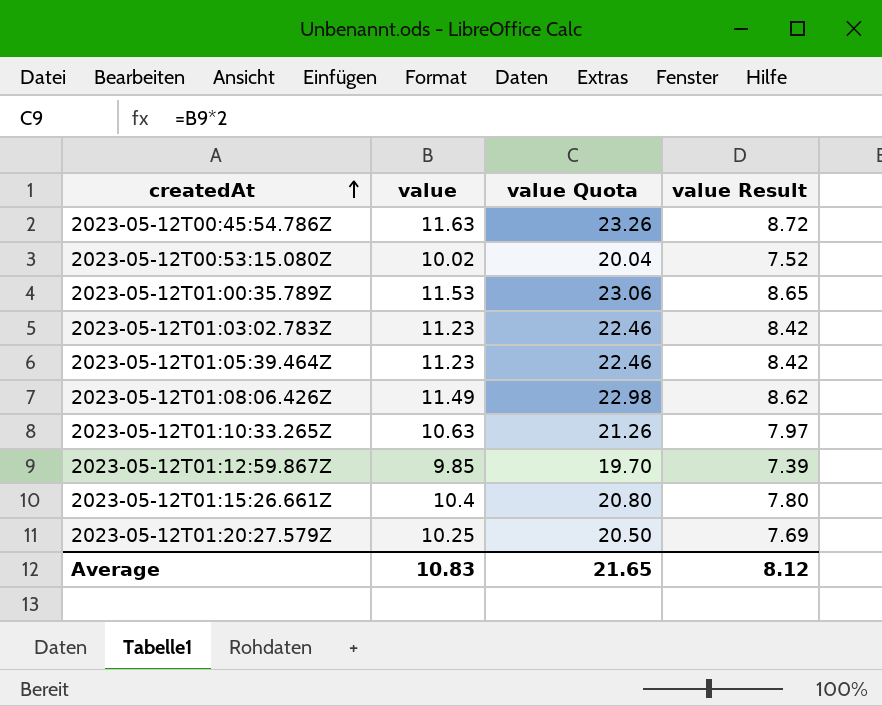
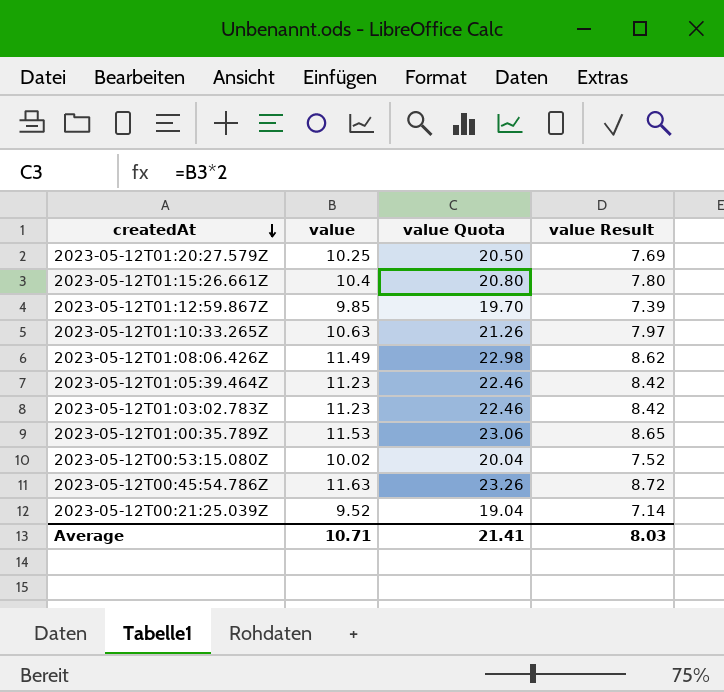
row order: createdAt ascending -> createdAt descending
row 2023-05-12T00:21:25.039Z: none -> 9.52 | 19.04 | 7.14
Average | value: 10.83 -> 10.71
Average | value Quota: 21.65 -> 21.41
Average | value Result: 8.12 -> 8.03

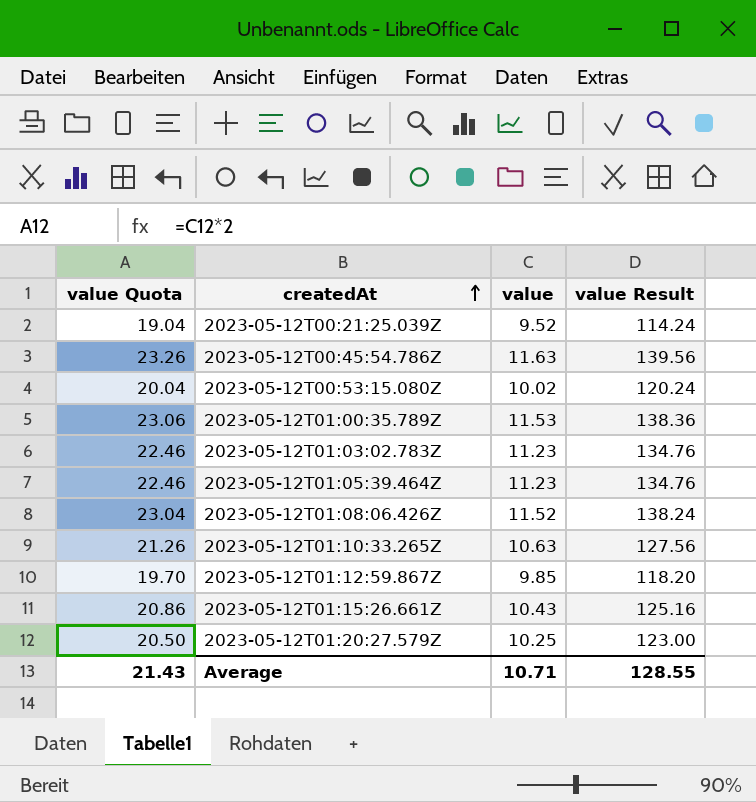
row order: createdAt descending -> createdAt ascending
column value Quota | position: 3 -> 1
column value Result | formula: [value] * 0.75 -> [value] * 12
2023-05-12T01:08:06.426Z | value Quota: 22.98 -> 23.04
2023-05-12T01:08:06.426Z | value: 11.49 -> 11.52
2023-05-12T01:15:26.661Z | value Quota: 20.80 -> 20.86
2023-05-12T01:15:26.661Z | value: 10.4 -> 10.43
Average | value Quota: 21.41 -> 21.43
Average | value Result: 8.03 -> 128.55

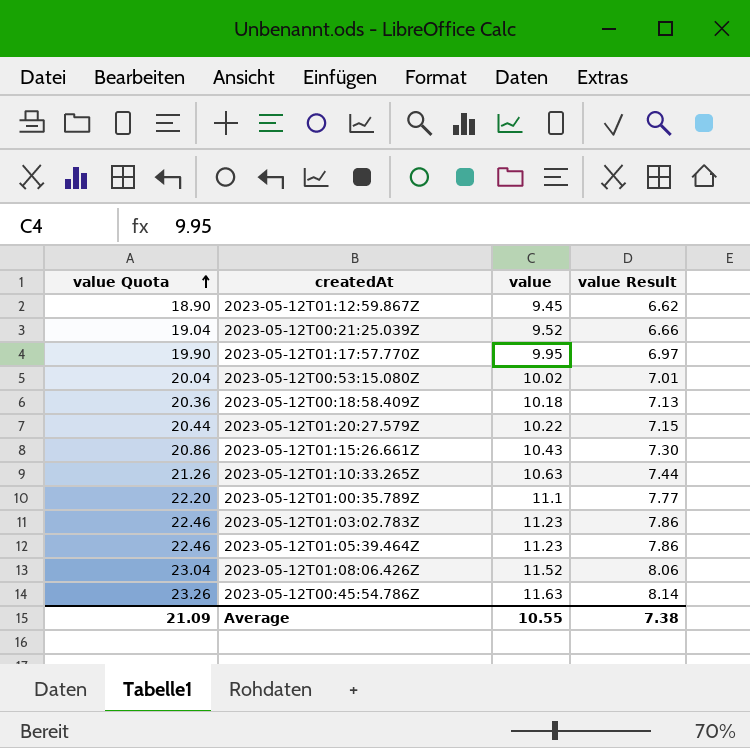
row order: createdAt ascending -> value Quota ascending
column value Result | formula: [value] * 12 -> [value] * 0.7
2023-05-12T01:12:59.867Z | value Quota: 19.70 -> 18.90
2023-05-12T01:12:59.867Z | value: 9.85 -> 9.45
row 2023-05-12T01:17:57.770Z: none -> 19.90 | 9.95 | 6.97
row 2023-05-12T00:18:58.409Z: none -> 20.36 | 10.18 | 7.13
2023-05-12T01:20:27.579Z | value Quota: 20.50 -> 20.44
2023-05-12T01:20:27.579Z | value: 10.25 -> 10.22
2023-05-12T01:00:35.789Z | value Quota: 23.06 -> 22.20
2023-05-12T01:00:35.789Z | value: 11.53 -> 11.1
Average | value Quota: 21.43 -> 21.09
Average | value: 10.71 -> 10.55
Average | value Result: 128.55 -> 7.38

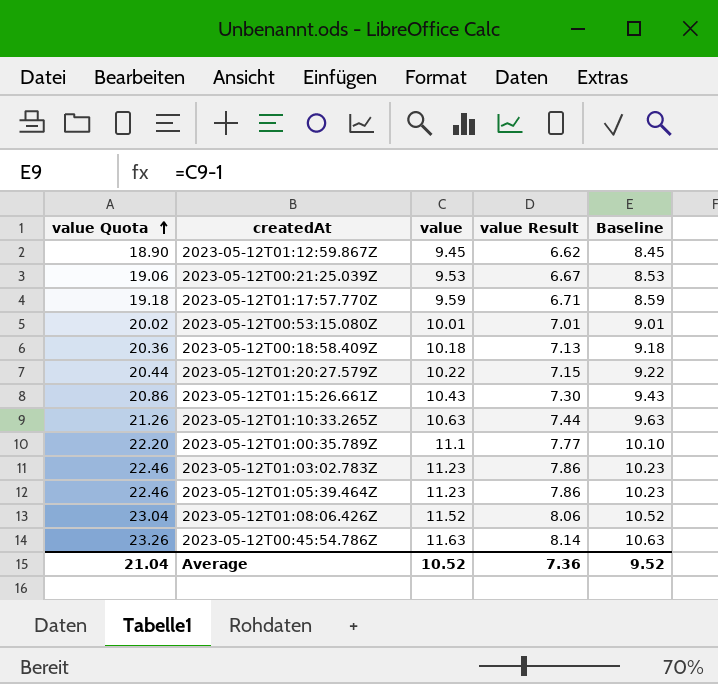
column Baseline | formula: none -> [value] - 1
2023-05-12T00:21:25.039Z | value Quota: 19.04 -> 19.06
2023-05-12T00:21:25.039Z | value: 9.52 -> 9.53
2023-05-12T00:21:25.039Z | value Result: 6.66 -> 6.67
2023-05-12T01:17:57.770Z | value Quota: 19.90 -> 19.18
2023-05-12T01:17:57.770Z | value: 9.95 -> 9.59
2023-05-12T01:17:57.770Z | value Result: 6.97 -> 6.71
2023-05-12T00:53:15.080Z | value Quota: 20.04 -> 20.02
2023-05-12T00:53:15.080Z | value: 10.02 -> 10.01
Average | value Quota: 21.09 -> 21.04
Average | value: 10.55 -> 10.52
Average | value Result: 7.38 -> 7.36

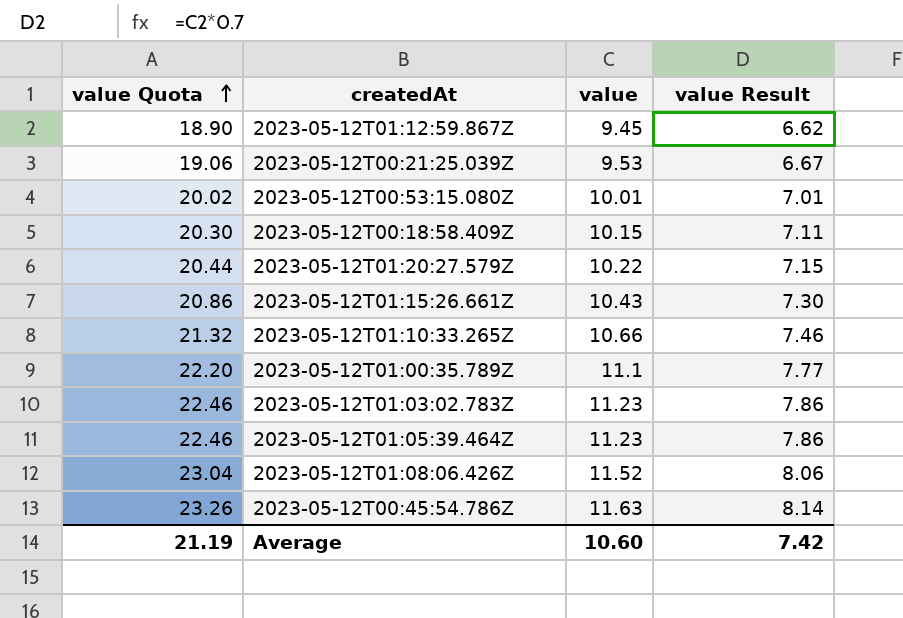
column Baseline | formula: [value] - 1 -> none
row 2023-05-12T01:17:57.770Z: 19.18 | 9.59 | 6.71 | 8.59 -> none
2023-05-12T00:18:58.409Z | value Quota: 20.36 -> 20.30
2023-05-12T00:18:58.409Z | value: 10.18 -> 10.15
2023-05-12T00:18:58.409Z | value Result: 7.13 -> 7.11
2023-05-12T01:10:33.265Z | value Quota: 21.26 -> 21.32
2023-05-12T01:10:33.265Z | value: 10.63 -> 10.66
2023-05-12T01:10:33.265Z | value Result: 7.44 -> 7.46
Average | value Quota: 21.04 -> 21.19
Average | value: 10.52 -> 10.60
Average | value Result: 7.36 -> 7.42

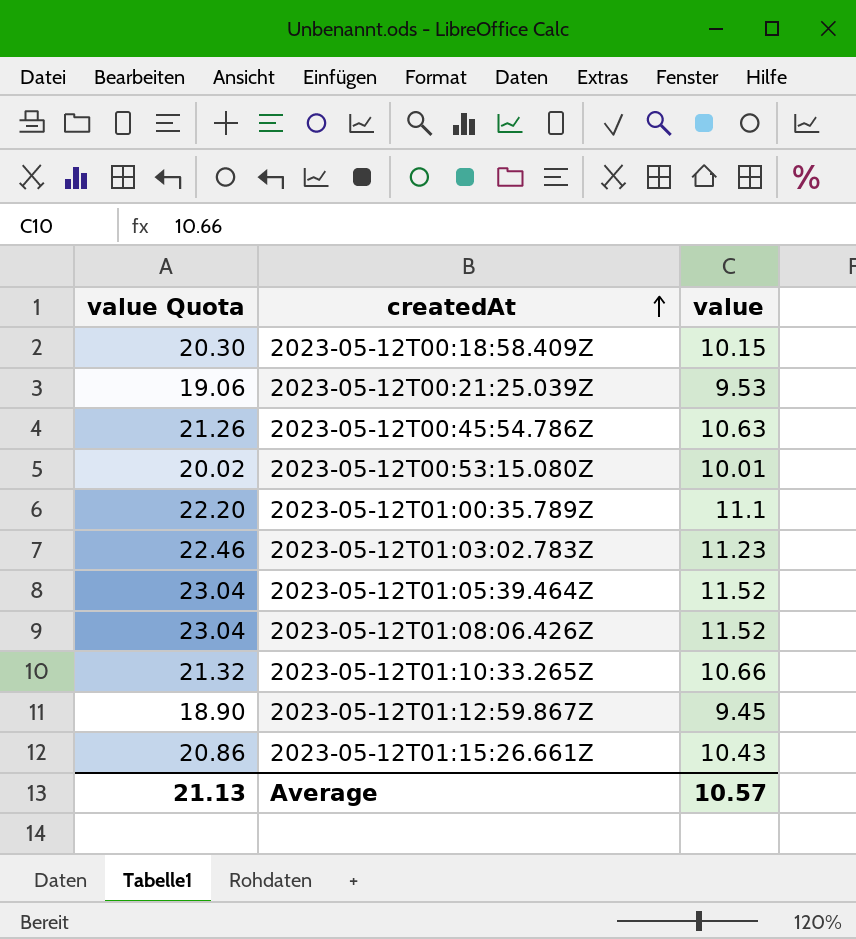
row order: value Quota ascending -> createdAt ascending
column value Result | formula: [value] * 0.7 -> none
row 2023-05-12T01:20:27.579Z: 20.44 | 10.22 | 7.15 -> none
2023-05-12T00:45:54.786Z | value Quota: 23.26 -> 21.26
2023-05-12T00:45:54.786Z | value: 11.63 -> 10.63
2023-05-12T01:05:39.464Z | value Quota: 22.46 -> 23.04
2023-05-12T01:05:39.464Z | value: 11.23 -> 11.52
Average | value Quota: 21.19 -> 21.13
Average | value: 10.60 -> 10.57

